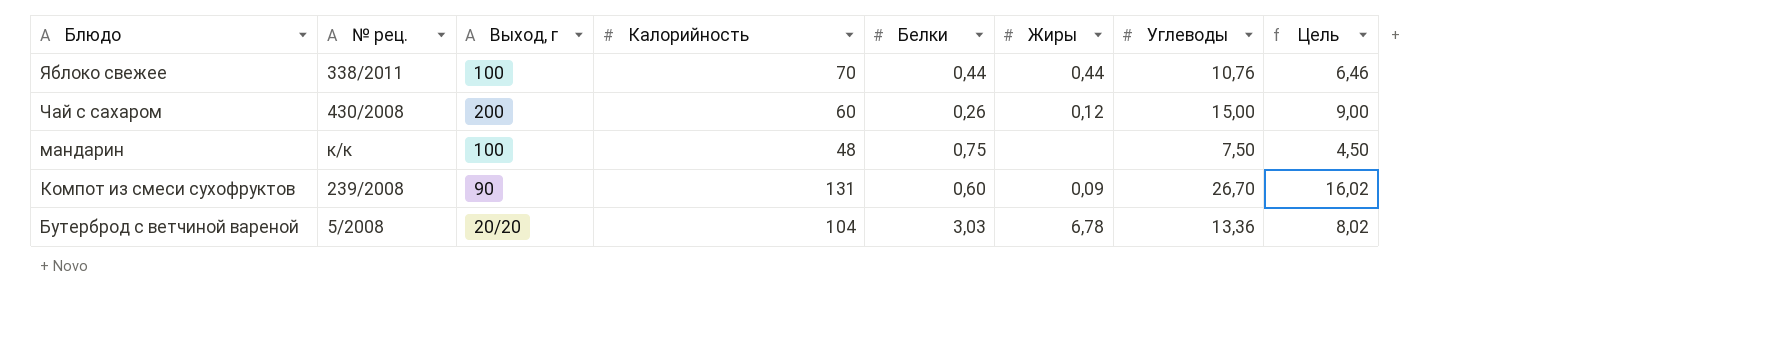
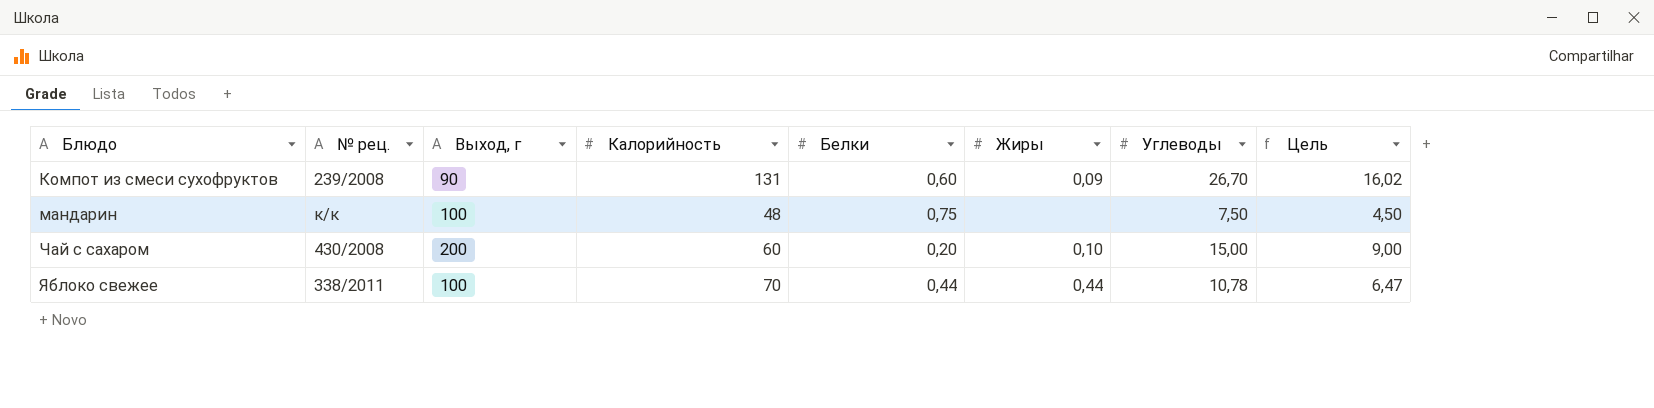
row order: Блюдо descending -> Блюдо ascending
row Бутерброд с ветчиной вареной: 5/2008 | 20/20 | 104 | 3,03 | 6,78 | 13,36 | 8,02 -> none
Чай с сахаром | Белки: 0,26 -> 0,20
Чай с сахаром | Жиры: 0,12 -> 0,10
Яблоко свежее | Углеводы: 10,76 -> 10,78
Яблоко свежее | Цель: 6,46 -> 6,47

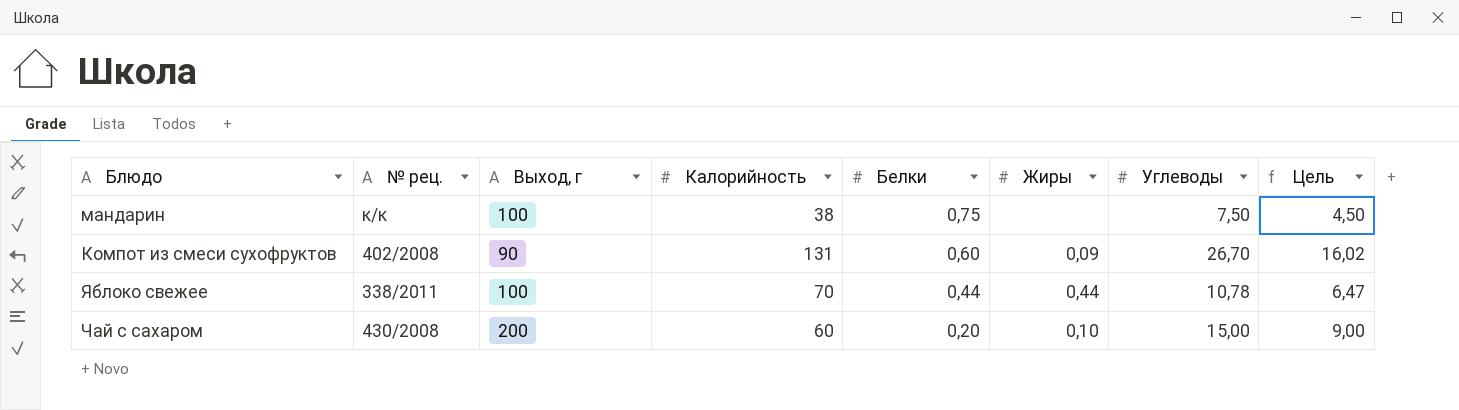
row order: Блюдо ascending -> Белки descending
мандарин | Калорийность: 48 -> 38
Компот из смеси сухофруктов | № рец.: 239/2008 -> 402/2008

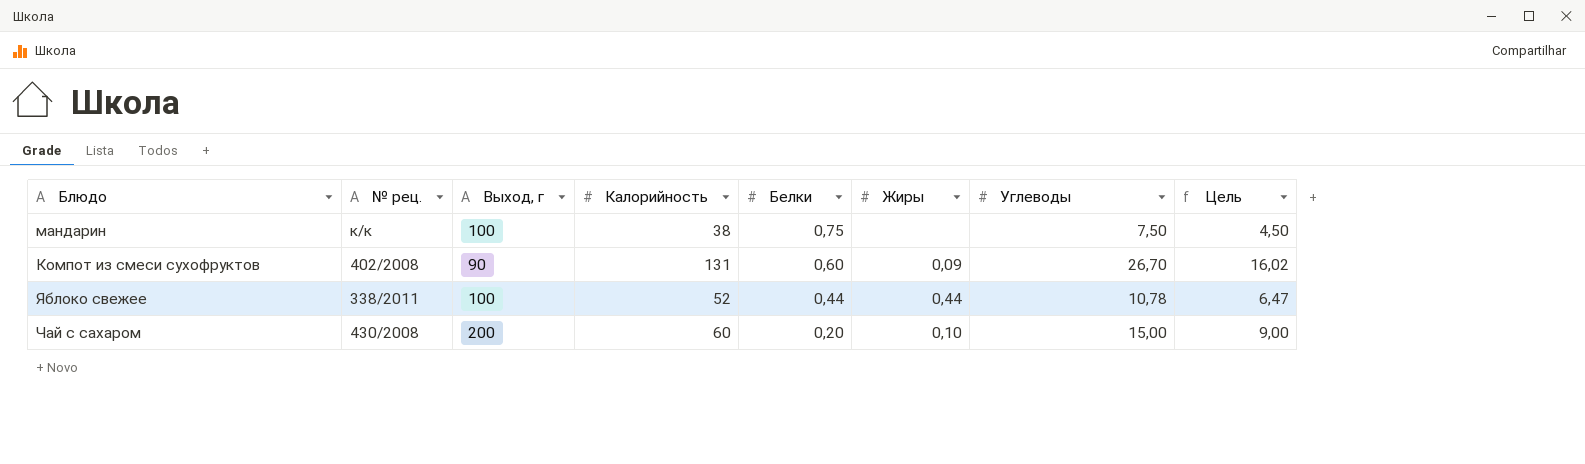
Яблоко свежее | Калорийность: 70 -> 52

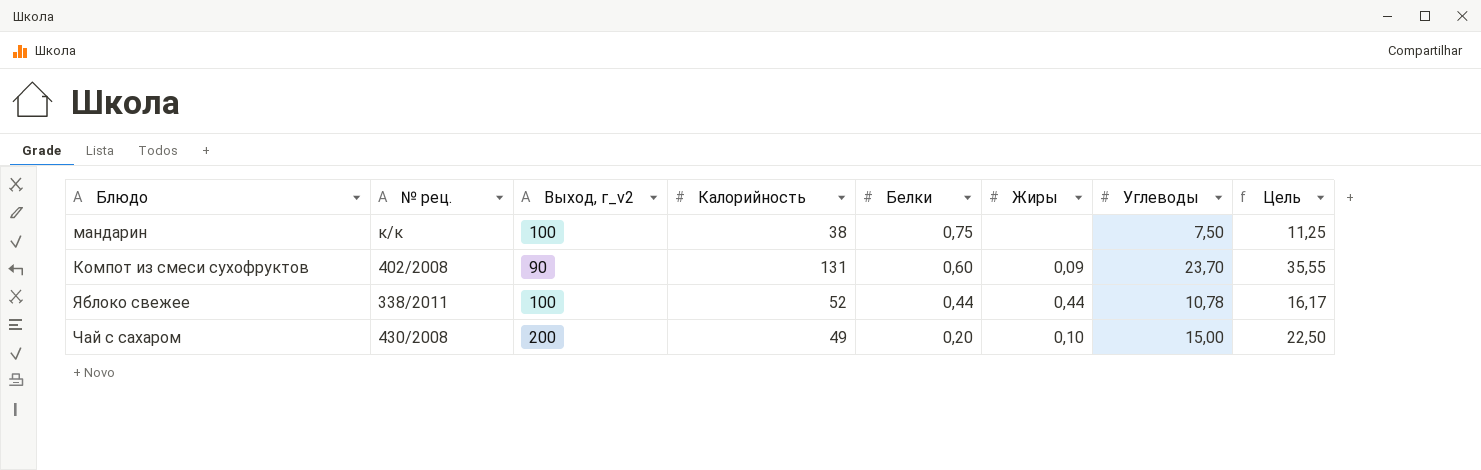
column name: Выход, г -> Выход, г_v2
column Цель | formula: [Углеводы] * 0,6 -> [Углеводы] * 1,5
Компот из смеси сухофруктов | Углеводы: 26,70 -> 23,70
Чай с сахаром | Калорийность: 60 -> 49

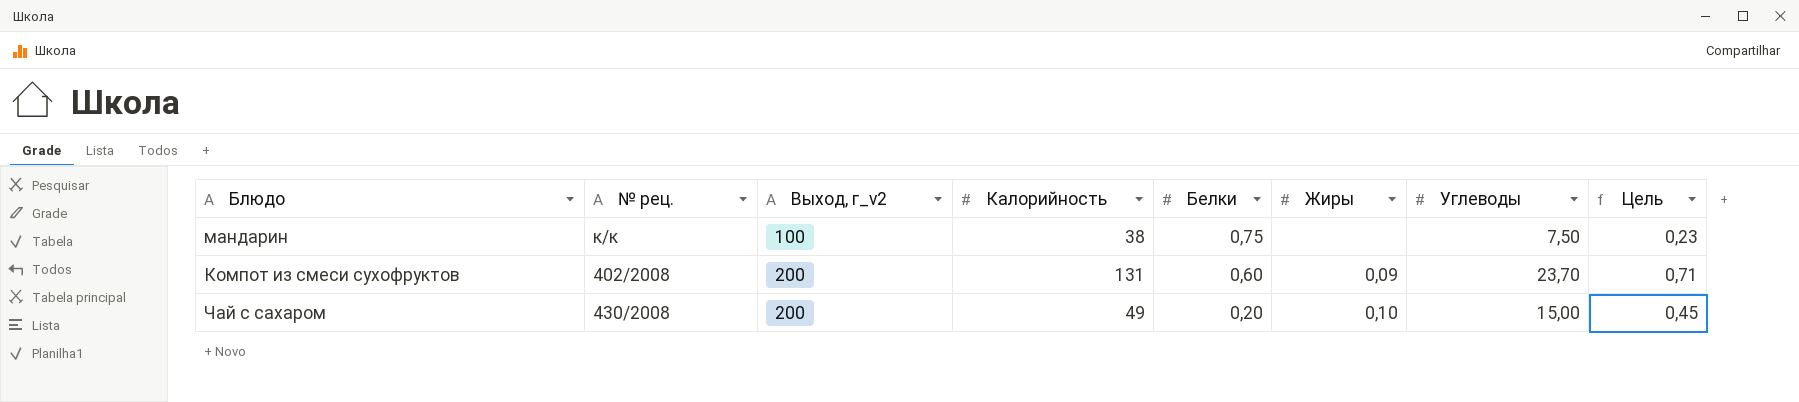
column Цель | formula: [Углеводы] * 1,5 -> [Углеводы] * 0,03
row Яблоко свежее: 338/2011 | 100 | 52 | 0,44 | 0,44 | 10,78 | 16,17 -> none
Компот из смеси сухофруктов | Выход, г_v2: 90 -> 200

